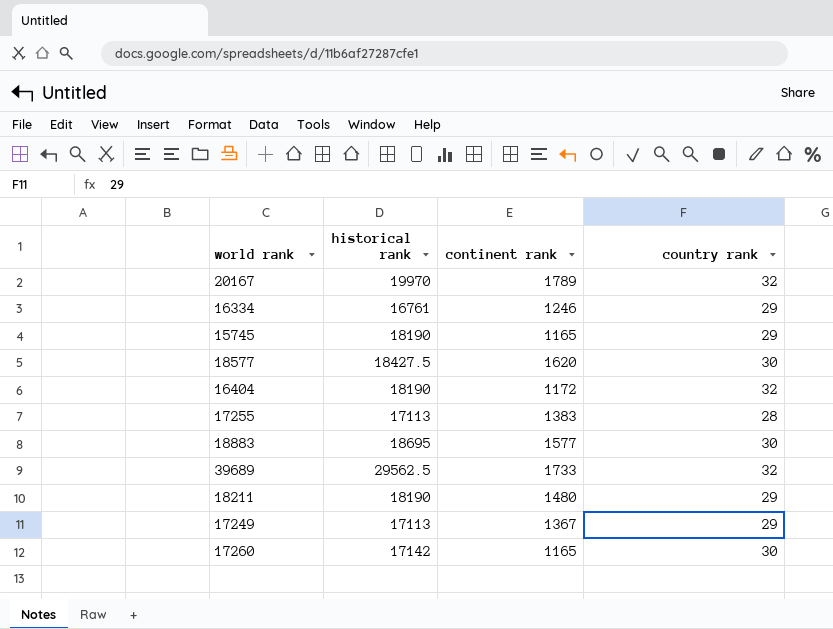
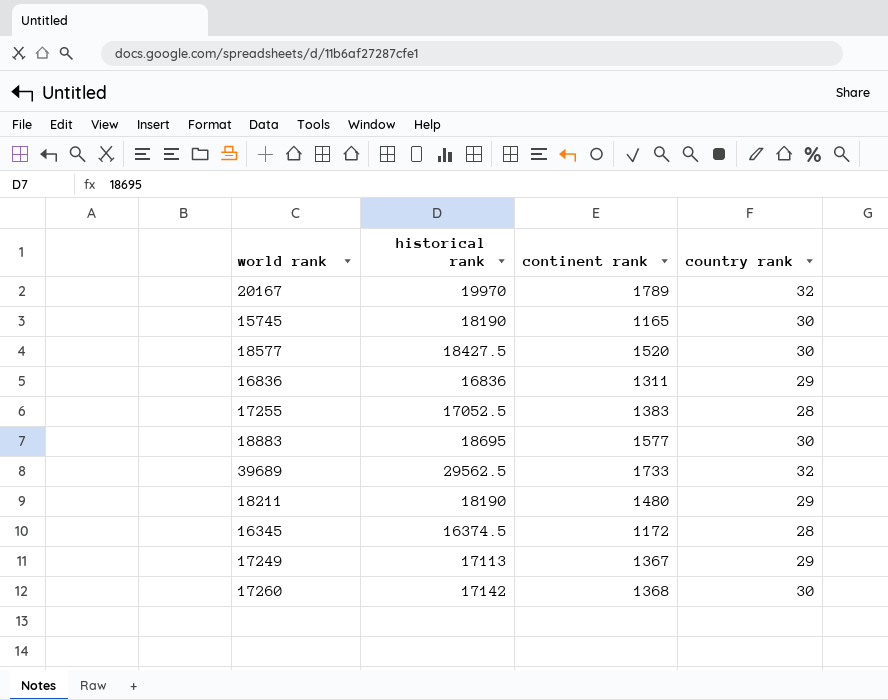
row 16334: 16761 | 1246 | 29 -> none
row 16404: 18190 | 1172 | 32 -> none
15745 | country rank: 29 -> 30
18577 | continent rank: 1620 -> 1520
row 16836: none -> 16836 | 1311 | 29
17255 | historical rank: 17113 -> 17052.5
row 16345: none -> 16374.5 | 1172 | 28
17260 | continent rank: 1165 -> 1368

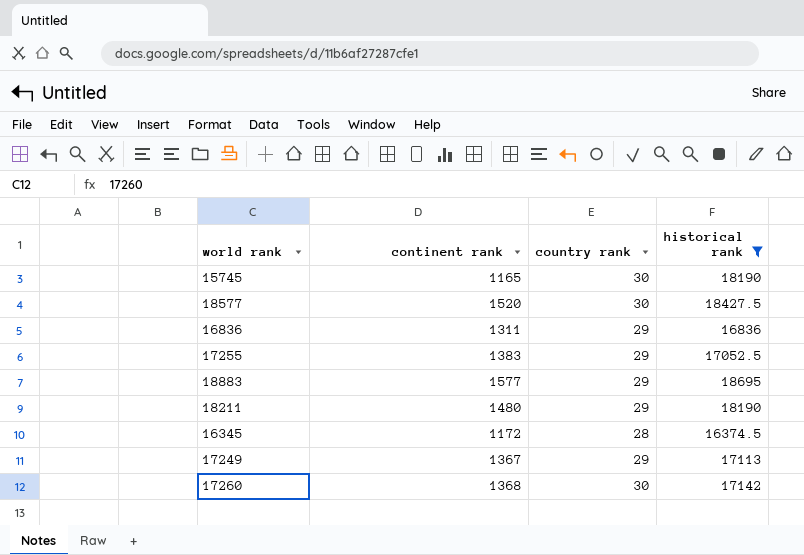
filter: none -> historical rank <= 18695
column historical rank | position: 2 -> 4
17255 | country rank: 28 -> 29
18883 | country rank: 30 -> 29

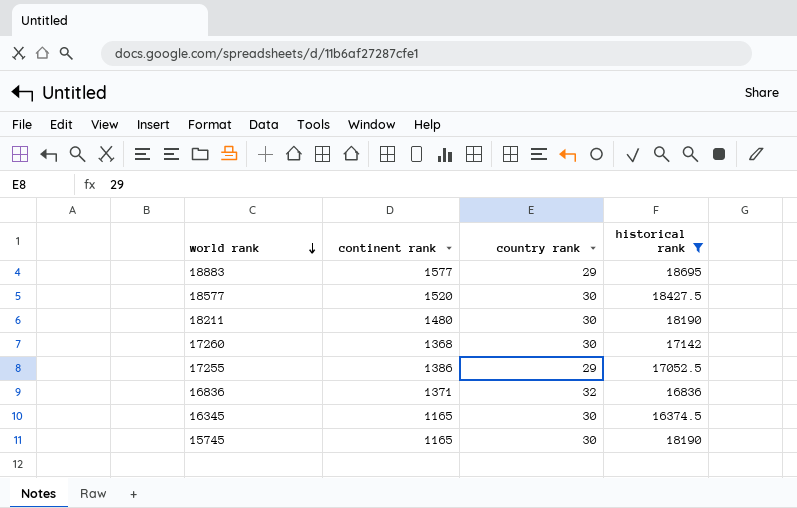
row order: none -> world rank descending
row 17249: 1367 | 29 | 17113 -> none
18211 | country rank: 29 -> 30
17255 | continent rank: 1383 -> 1386
16836 | continent rank: 1311 -> 1371
16836 | country rank: 29 -> 32
16345 | continent rank: 1172 -> 1165
16345 | country rank: 28 -> 30

